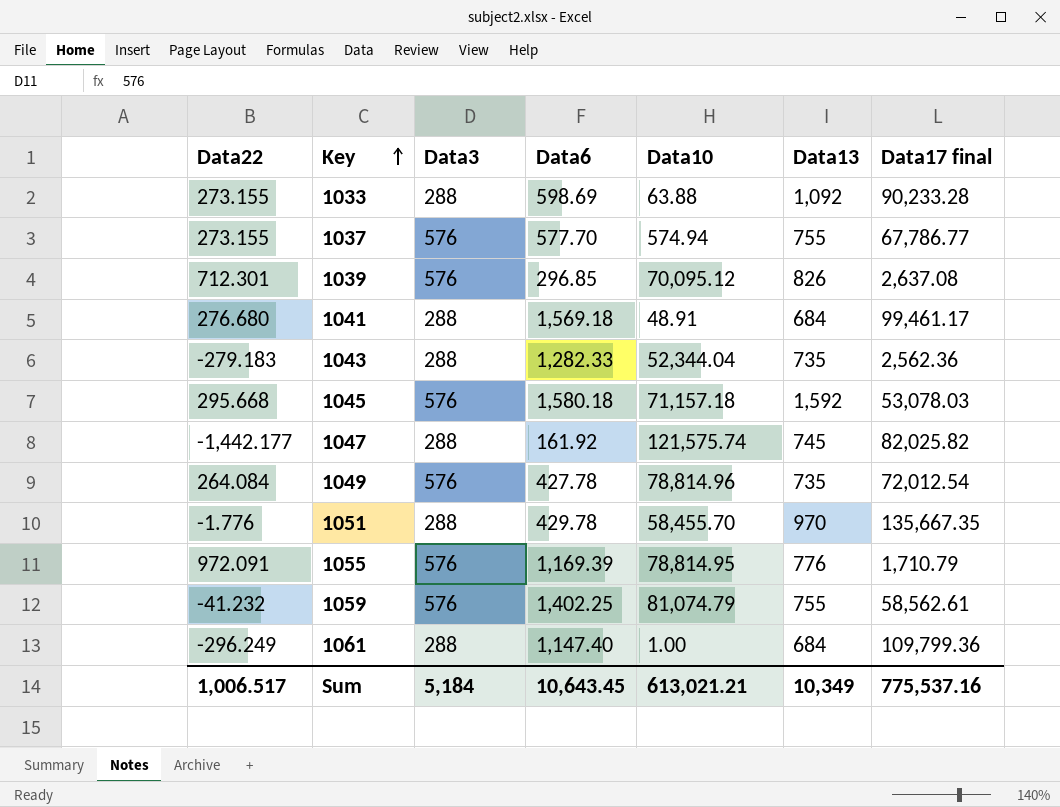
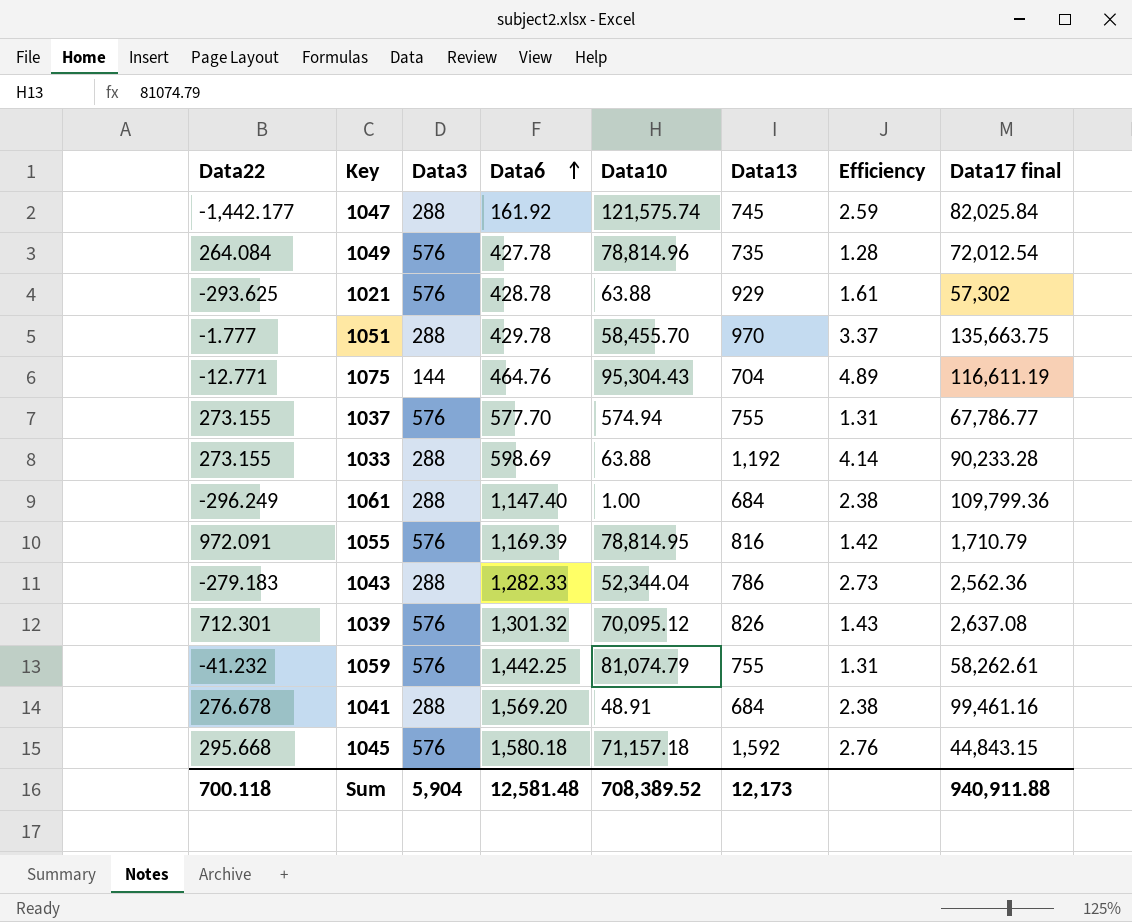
row order: Key ascending -> Data6 ascending
column Efficiency | formula: none -> [Data13] / [Data3]
1047 | Data17 final: 82,025.82 -> 82,025.84
row 1021: none -> -293.625 | 576 | 428.78 | 63.88 | 929 | 1.61 | 57,302
1051 | Data22: -1.776 -> -1.777
1051 | Data17 final: 135,667.35 -> 135,663.75
row 1075: none -> -12.771 | 144 | 464.76 | 95,304.43 | 704 | 4.89 | 116,611.19
1033 | Data13: 1,092 -> 1,192
1055 | Data13: 776 -> 816
1043 | Data13: 735 -> 786
1039 | Data6: 296.85 -> 1,301.32
1059 | Data6: 1,402.25 -> 1,442.25
1059 | Data17 final: 58,562.61 -> 58,262.61
1041 | Data22: 276.680 -> 276.678
1041 | Data6: 1,569.18 -> 1,569.20
1041 | Data17 final: 99,461.17 -> 99,461.16
1045 | Data17 final: 53,078.03 -> 44,843.15
Sum | Data22: 1,006.517 -> 700.118
Sum | Data3: 5,184 -> 5,904
Sum | Data6: 10,643.45 -> 12,581.48
Sum | Data10: 613,021.21 -> 708,389.52
Sum | Data13: 10,349 -> 12,173
Sum | Data17 final: 775,537.16 -> 940,911.88

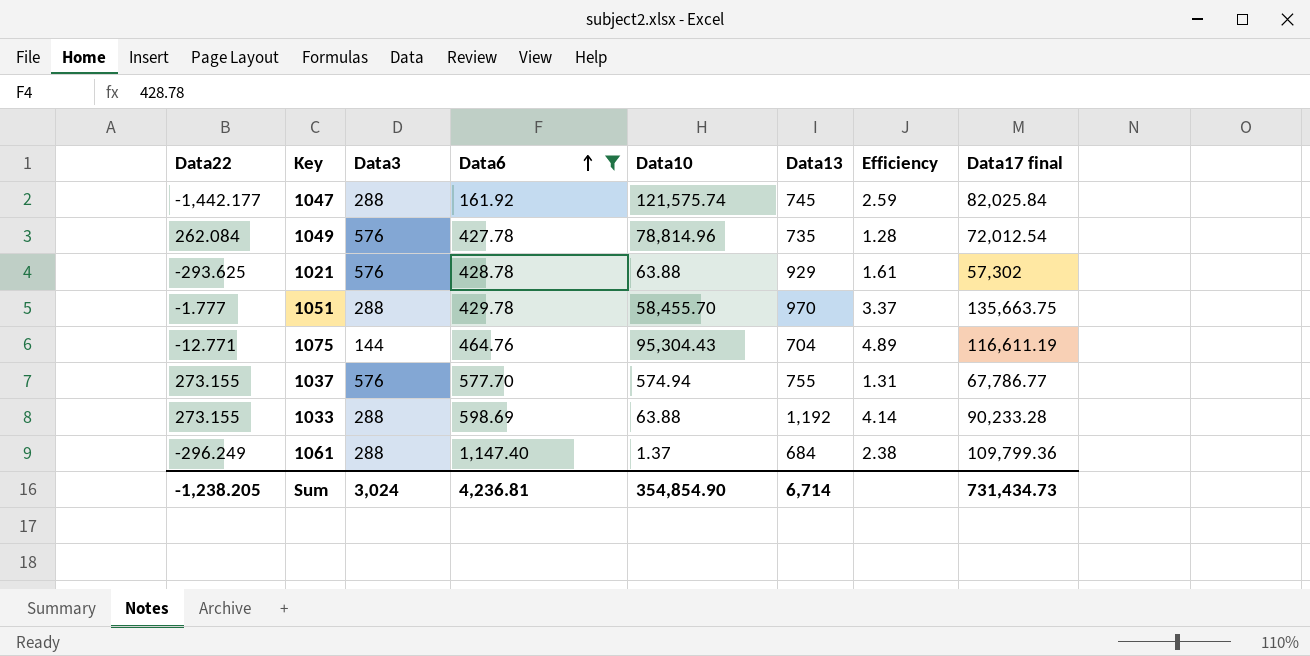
filter: none -> Data6 <= 1,147.40
1049 | Data22: 264.084 -> 262.084
1061 | Data10: 1.00 -> 1.37
Sum | Data22: 700.118 -> -1,238.205
Sum | Data3: 5,904 -> 3,024
Sum | Data6: 12,581.48 -> 4,236.81
Sum | Data10: 708,389.52 -> 354,854.90
Sum | Data13: 12,173 -> 6,714
Sum | Data17 final: 940,911.88 -> 731,434.73

